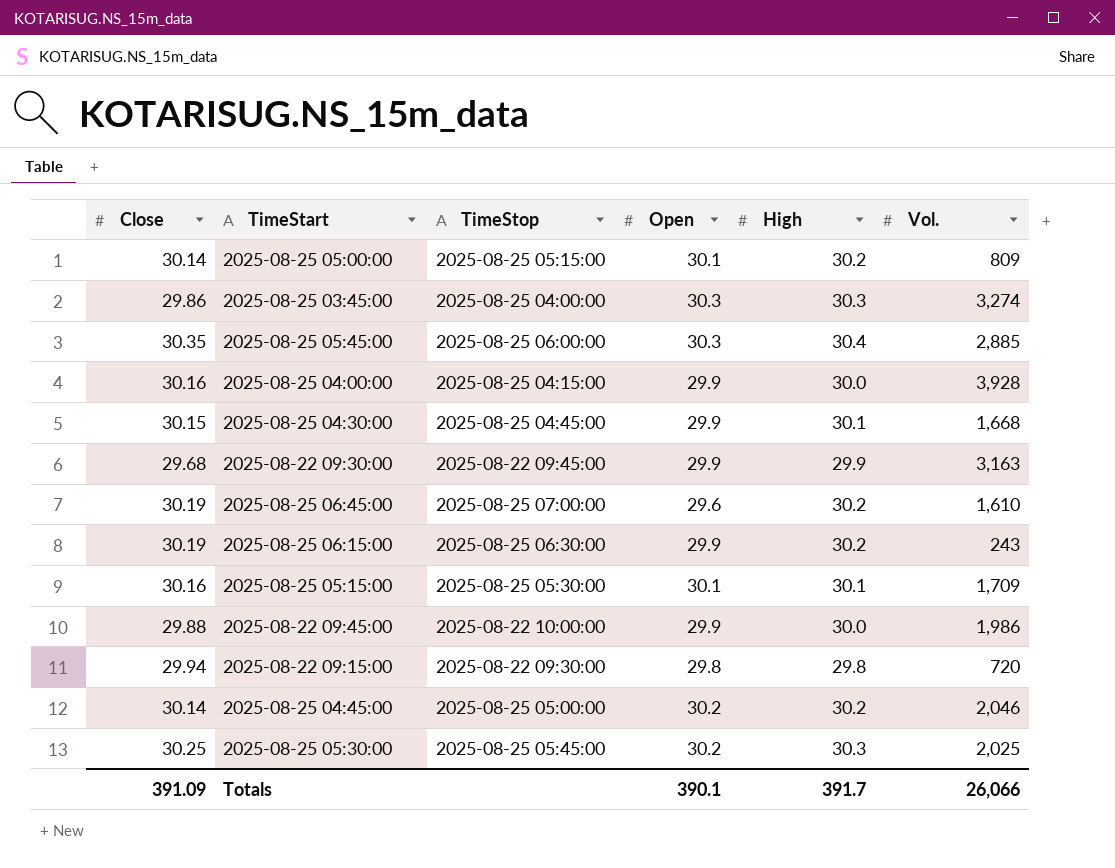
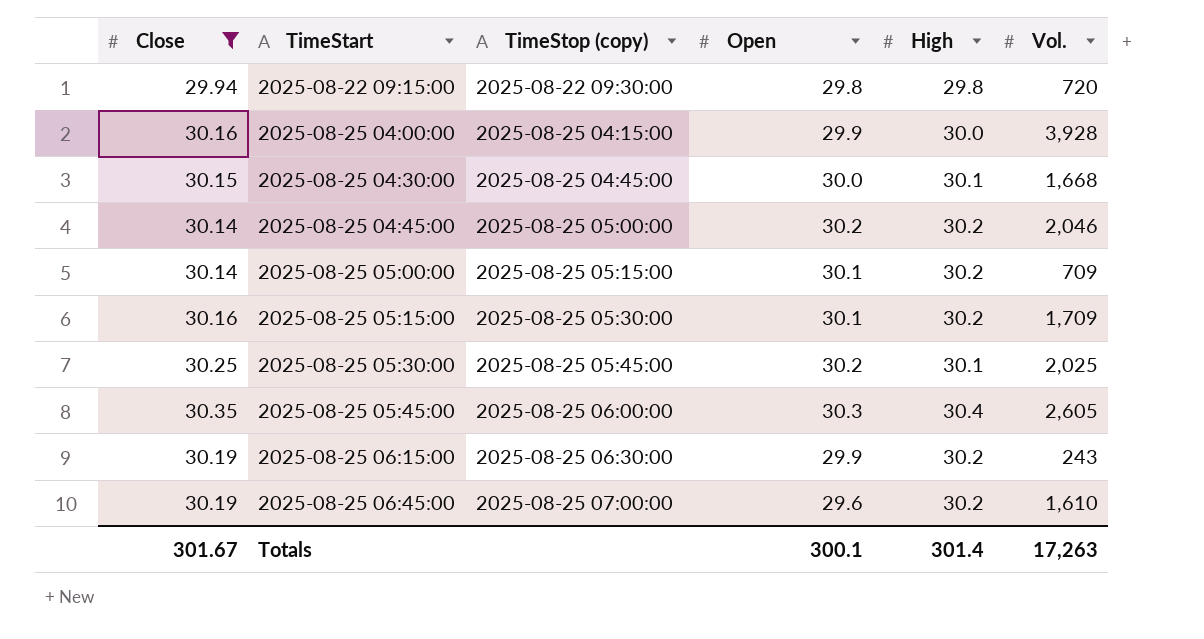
filter: none -> Close >= 29.94
row order: none -> TimeStart ascending
column name: TimeStop -> TimeStop (copy)
2025-08-25 04:30:00 | Open: 29.9 -> 30.0
2025-08-25 05:00:00 | Vol.: 809 -> 709
2025-08-25 05:15:00 | High: 30.1 -> 30.2
2025-08-25 05:30:00 | High: 30.3 -> 30.1
2025-08-25 05:45:00 | Vol.: 2,885 -> 2,605
Totals | Close: 391.09 -> 301.67
Totals | Open: 390.1 -> 300.1
Totals | High: 391.7 -> 301.4
Totals | Vol.: 26,066 -> 17,263

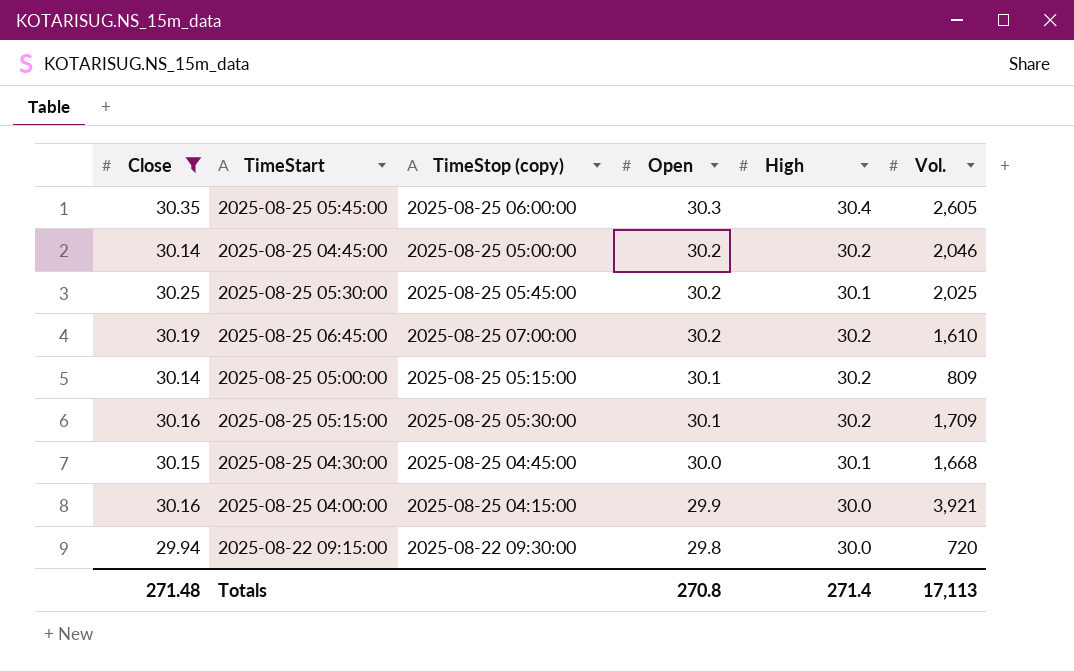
row order: TimeStart ascending -> Open descending
row 2025-08-25 06:15:00: 30.19 | 2025-08-25 06:30:00 | 29.9 | 30.2 | 243 -> none
2025-08-25 06:45:00 | Open: 29.6 -> 30.2
2025-08-25 05:00:00 | Vol.: 709 -> 809
2025-08-25 04:00:00 | Vol.: 3,928 -> 3,921
2025-08-22 09:15:00 | High: 29.8 -> 30.0
Totals | Close: 301.67 -> 271.48
Totals | Open: 300.1 -> 270.8
Totals | High: 301.4 -> 271.4
Totals | Vol.: 17,263 -> 17,113

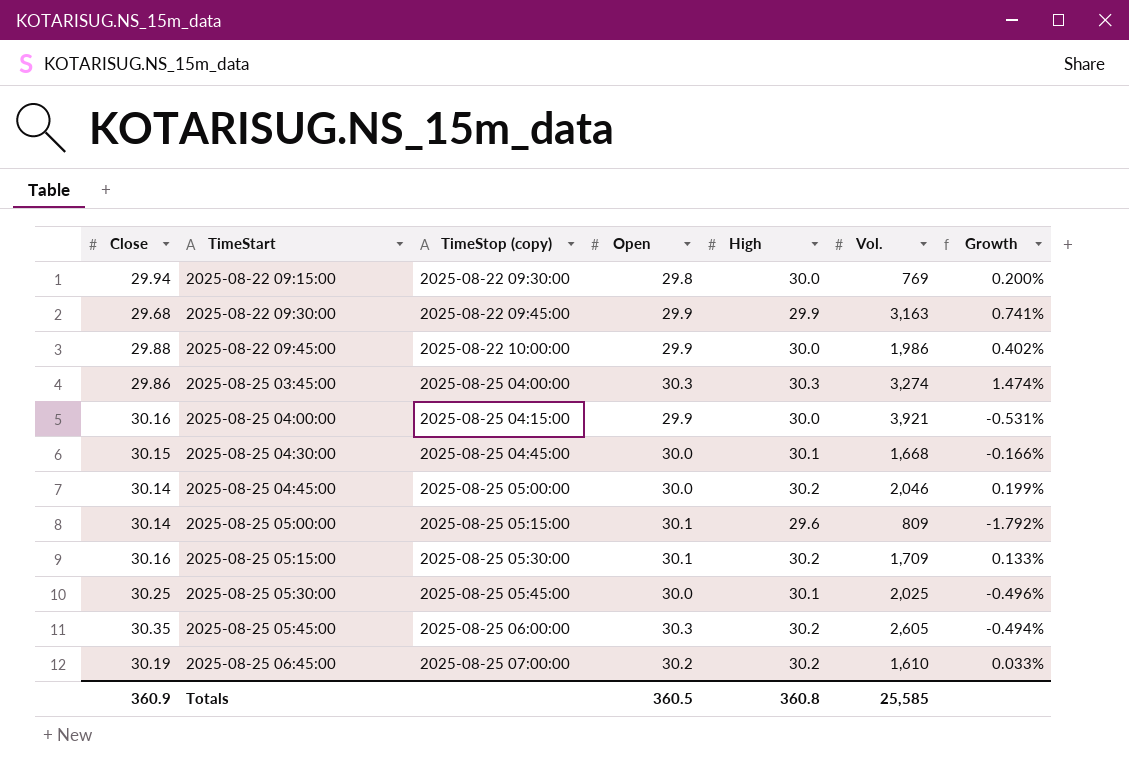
filter: Close >= 29.94 -> none
row order: Open descending -> TimeStart ascending
column Growth | formula: none -> ([High] - [Close]) / [Close]
2025-08-22 09:15:00 | Vol.: 720 -> 769
2025-08-25 04:45:00 | Open: 30.2 -> 30.0
2025-08-25 05:00:00 | High: 30.2 -> 29.6
2025-08-25 05:30:00 | Open: 30.2 -> 30.0
2025-08-25 05:45:00 | High: 30.4 -> 30.2
Totals | Close: 271.48 -> 360.9
Totals | Open: 270.8 -> 360.5
Totals | High: 271.4 -> 360.8
Totals | Vol.: 17,113 -> 25,585

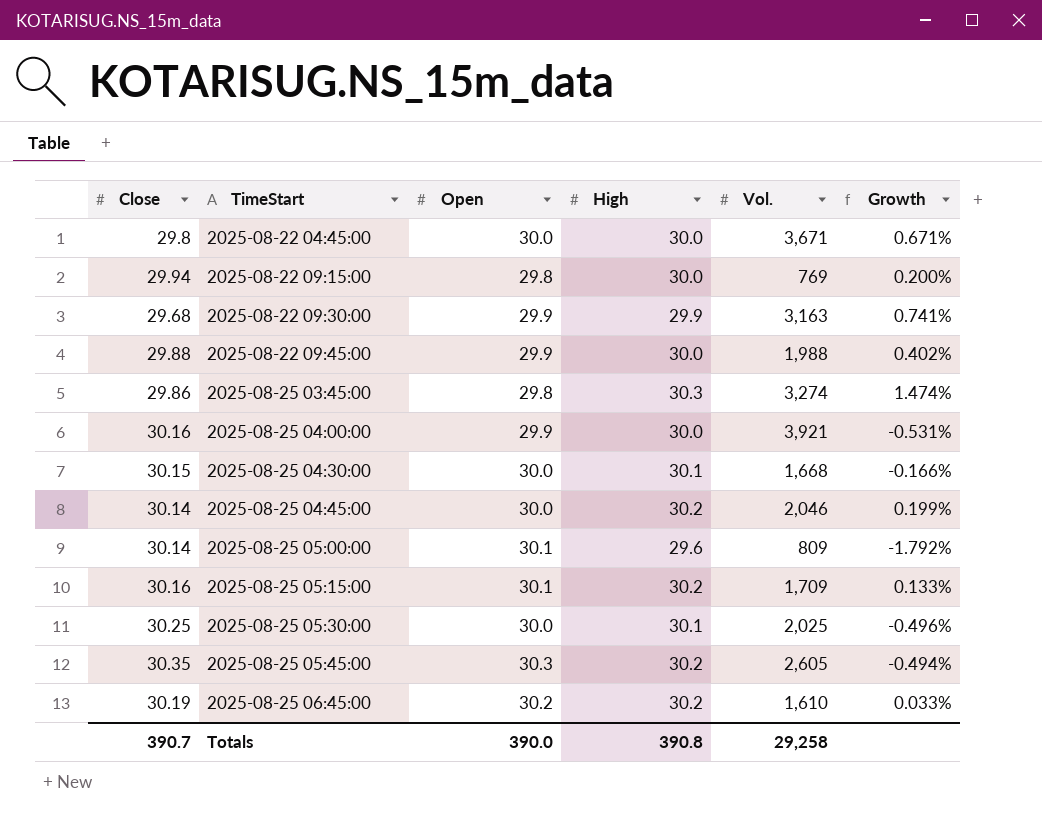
column TimeStop (copy) | position: 3 -> none
row 2025-08-22 04:45:00: none -> 29.8 | 30.0 | 30.0 | 3,671 | 0.671%
2025-08-22 09:45:00 | Vol.: 1,986 -> 1,988
2025-08-25 03:45:00 | Open: 30.3 -> 29.8
Totals | Close: 360.9 -> 390.7
Totals | Open: 360.5 -> 390.0
Totals | High: 360.8 -> 390.8
Totals | Vol.: 25,585 -> 29,258

